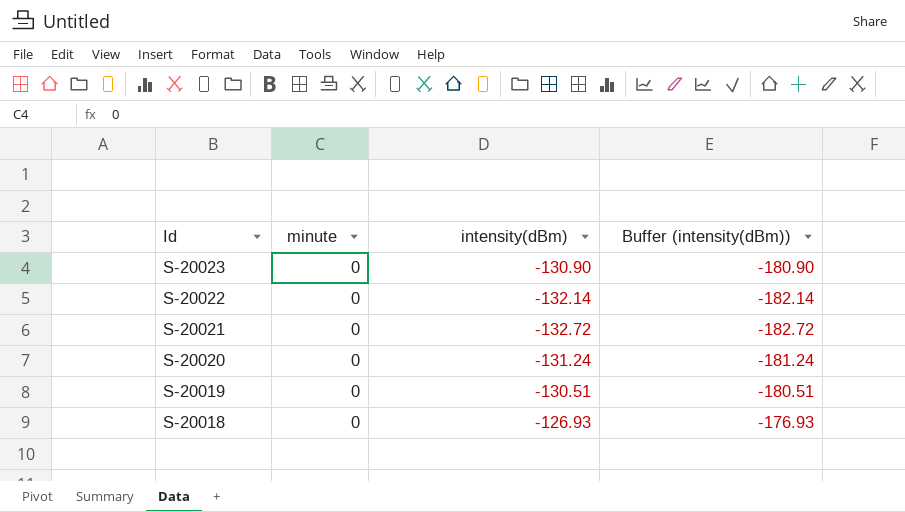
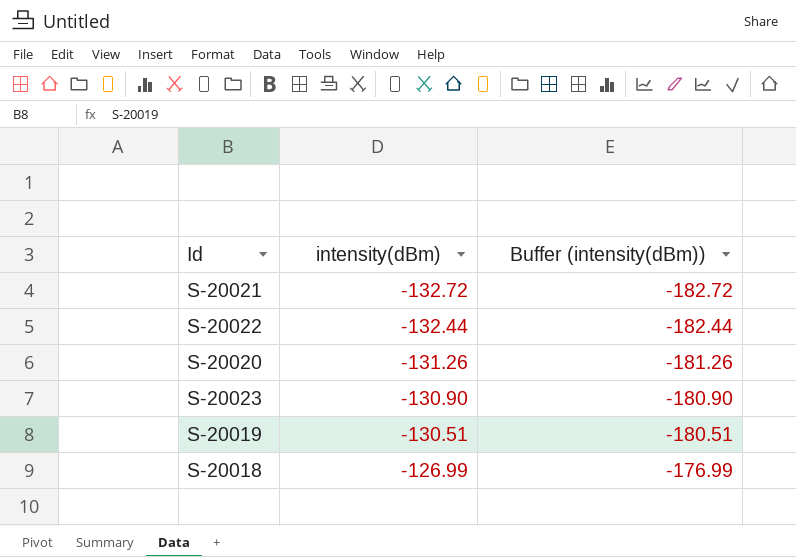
row order: Id descending -> intensity(dBm) ascending
column minute | position: 2 -> none
S-20022 | intensity(dBm): -132.14 -> -132.44
S-20022 | Buffer (intensity(dBm)): -182.14 -> -182.44
S-20020 | intensity(dBm): -131.24 -> -131.26
S-20020 | Buffer (intensity(dBm)): -181.24 -> -181.26
S-20018 | intensity(dBm): -126.93 -> -126.99
S-20018 | Buffer (intensity(dBm)): -176.93 -> -176.99

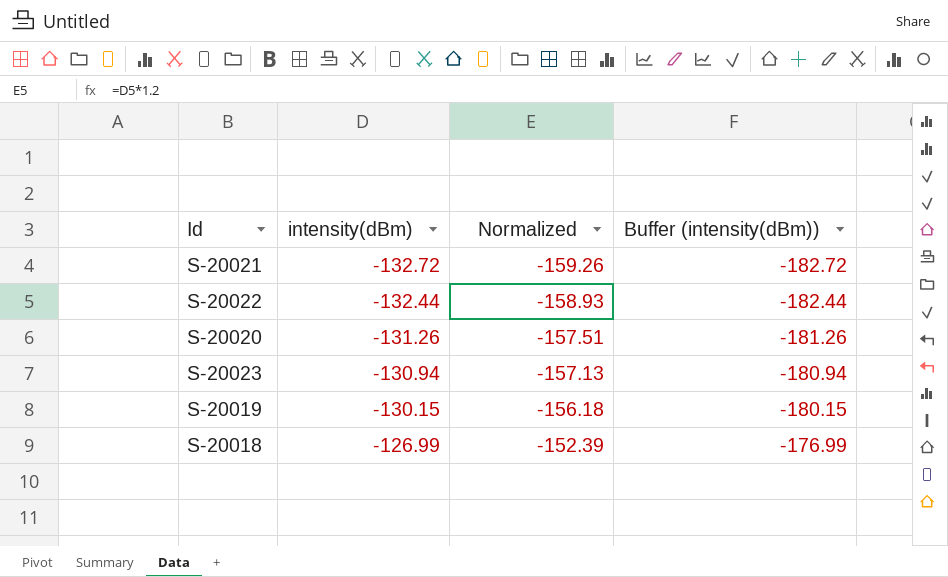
column Normalized | formula: none -> [intensity(dBm)] * 1.2
S-20023 | intensity(dBm): -130.90 -> -130.94
S-20023 | Buffer (intensity(dBm)): -180.90 -> -180.94
S-20019 | intensity(dBm): -130.51 -> -130.15
S-20019 | Buffer (intensity(dBm)): -180.51 -> -180.15

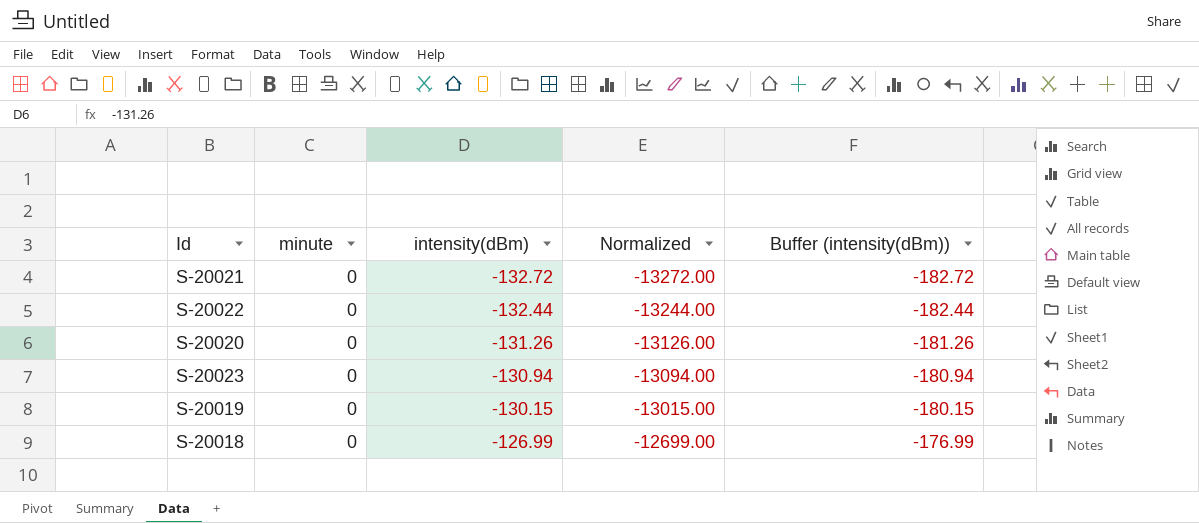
column minute | position: none -> 2
column Normalized | formula: [intensity(dBm)] * 1.2 -> [intensity(dBm)] * 100

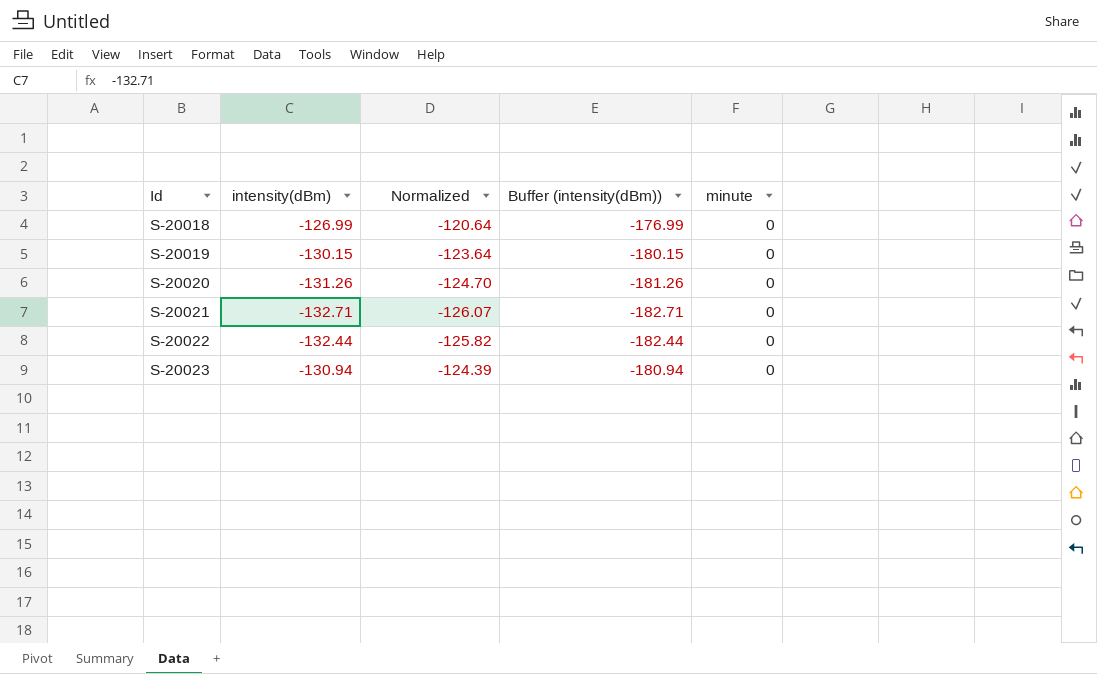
row order: intensity(dBm) ascending -> Id ascending
column Normalized | formula: [intensity(dBm)] * 100 -> [intensity(dBm)] * 0.95
column minute | position: 2 -> 5
S-20021 | intensity(dBm): -132.72 -> -132.71
S-20021 | Buffer (intensity(dBm)): -182.72 -> -182.71

